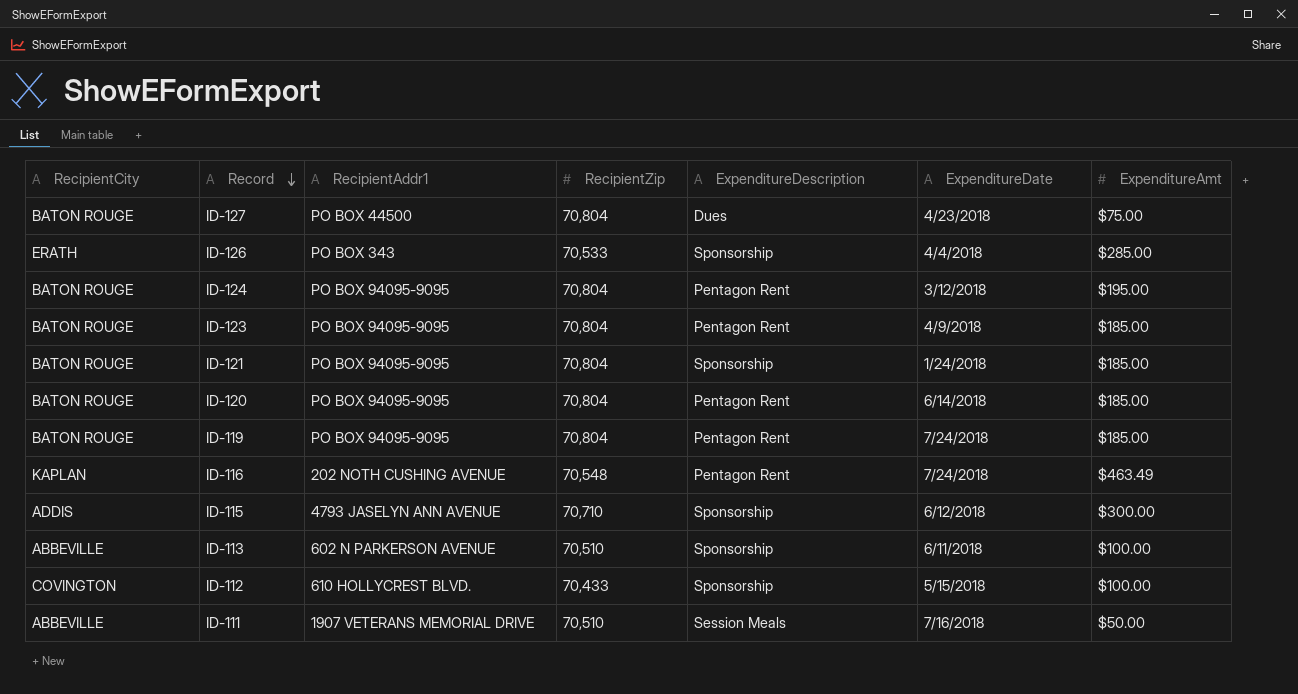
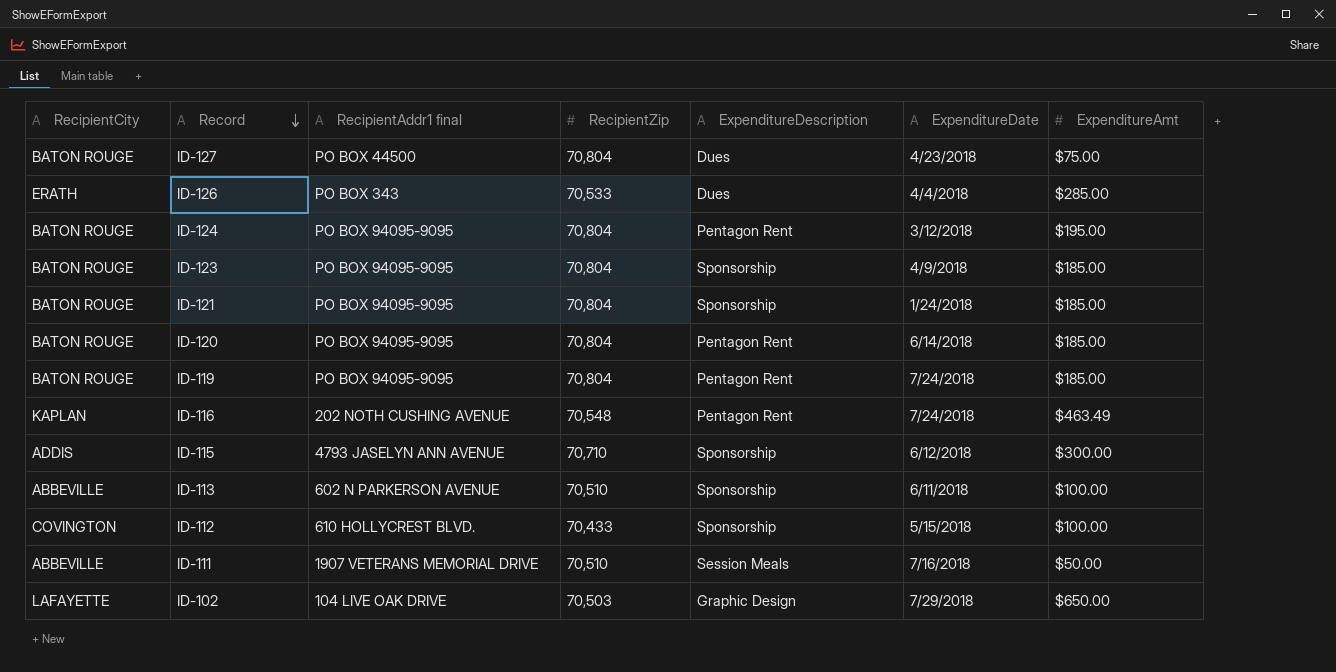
column name: RecipientAddr1 -> RecipientAddr1 final
ID-126 | ExpenditureDescription: Sponsorship -> Dues
ID-123 | ExpenditureDescription: Pentagon Rent -> Sponsorship
row ID-102: none -> LAFAYETTE | 104 LIVE OAK DRIVE | 70,503 | Graphic Design | 7/29/2018 | $650.00

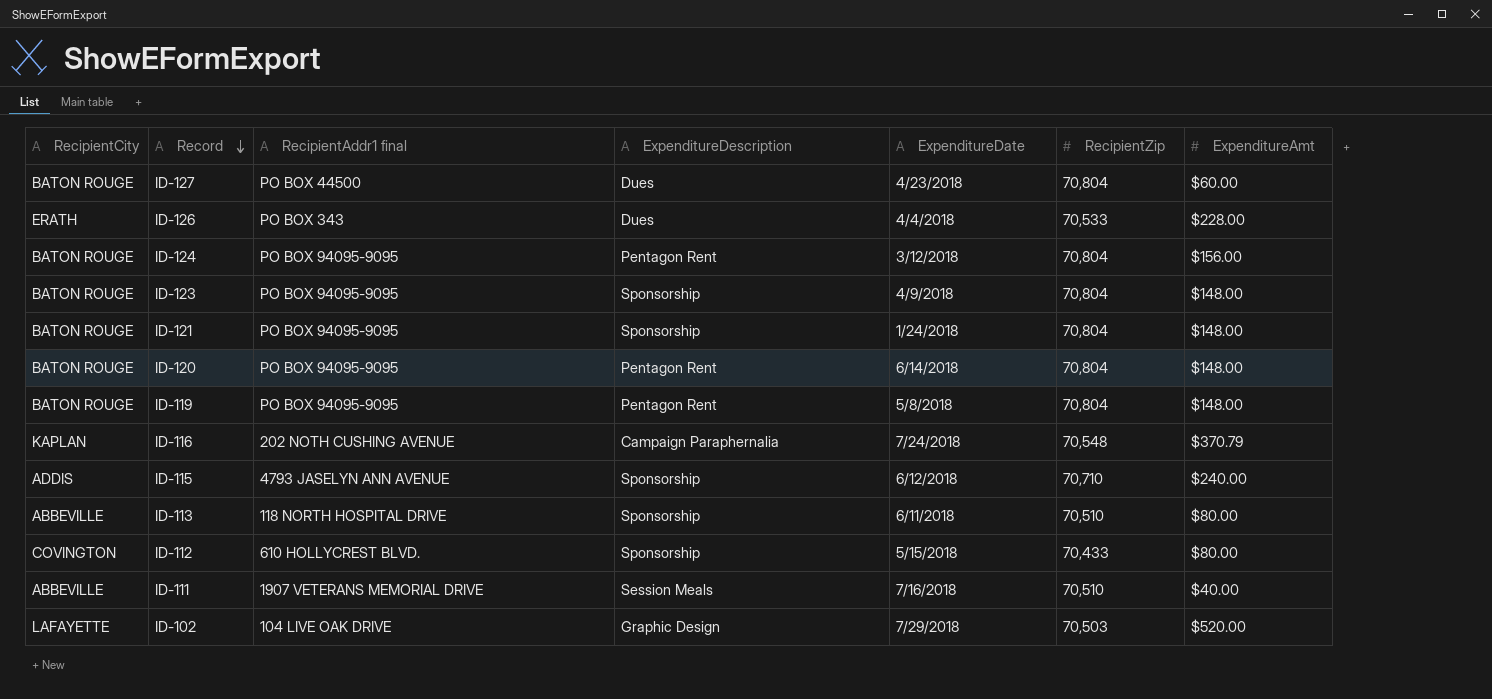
column RecipientZip | position: 4 -> 6
ID-127 | ExpenditureAmt: $75.00 -> $60.00
ID-126 | ExpenditureAmt: $285.00 -> $228.00
ID-124 | ExpenditureAmt: $195.00 -> $156.00
ID-123 | ExpenditureAmt: $185.00 -> $148.00
ID-121 | ExpenditureAmt: $185.00 -> $148.00
ID-120 | ExpenditureAmt: $185.00 -> $148.00
ID-119 | ExpenditureDate: 7/24/2018 -> 5/8/2018
ID-119 | ExpenditureAmt: $185.00 -> $148.00
ID-116 | ExpenditureDescription: Pentagon Rent -> Campaign Paraphernalia
ID-116 | ExpenditureAmt: $463.49 -> $370.79
ID-115 | ExpenditureAmt: $300.00 -> $240.00
ID-113 | RecipientAddr1 final: 602 N PARKERSON AVENUE -> 118 NORTH HOSPITAL DRIVE
ID-113 | ExpenditureAmt: $100.00 -> $80.00
ID-112 | ExpenditureAmt: $100.00 -> $80.00
ID-111 | ExpenditureAmt: $50.00 -> $40.00
ID-102 | ExpenditureAmt: $650.00 -> $520.00

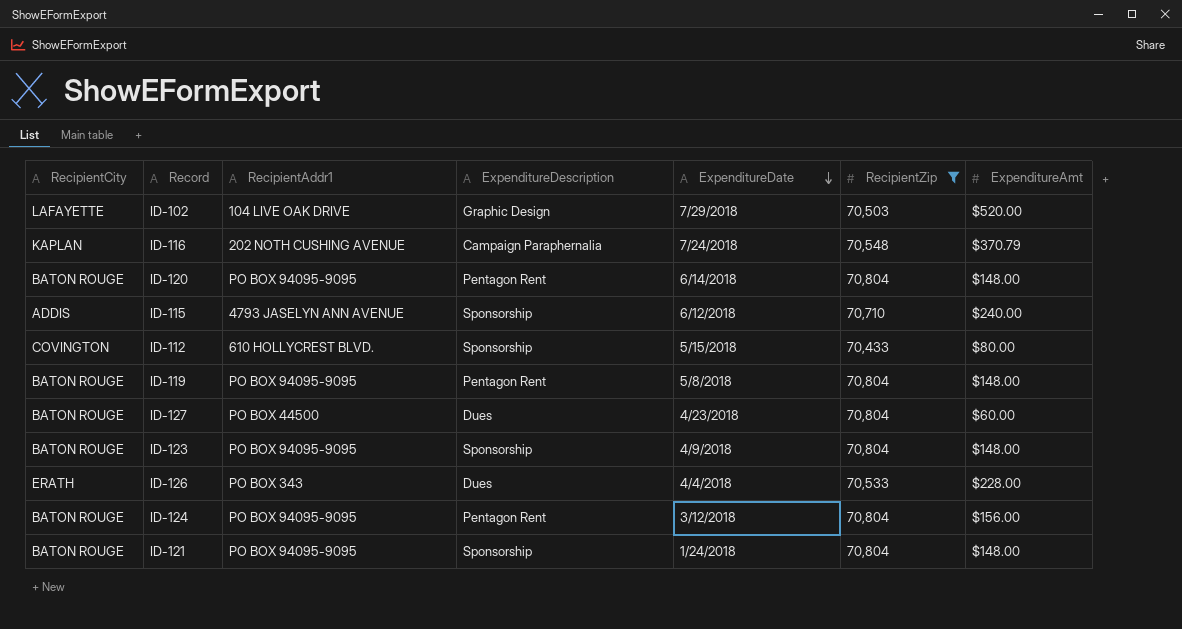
filter: none -> RecipientZip != 70,510
row order: Record descending -> ExpenditureDate descending
column name: RecipientAddr1 final -> RecipientAddr1

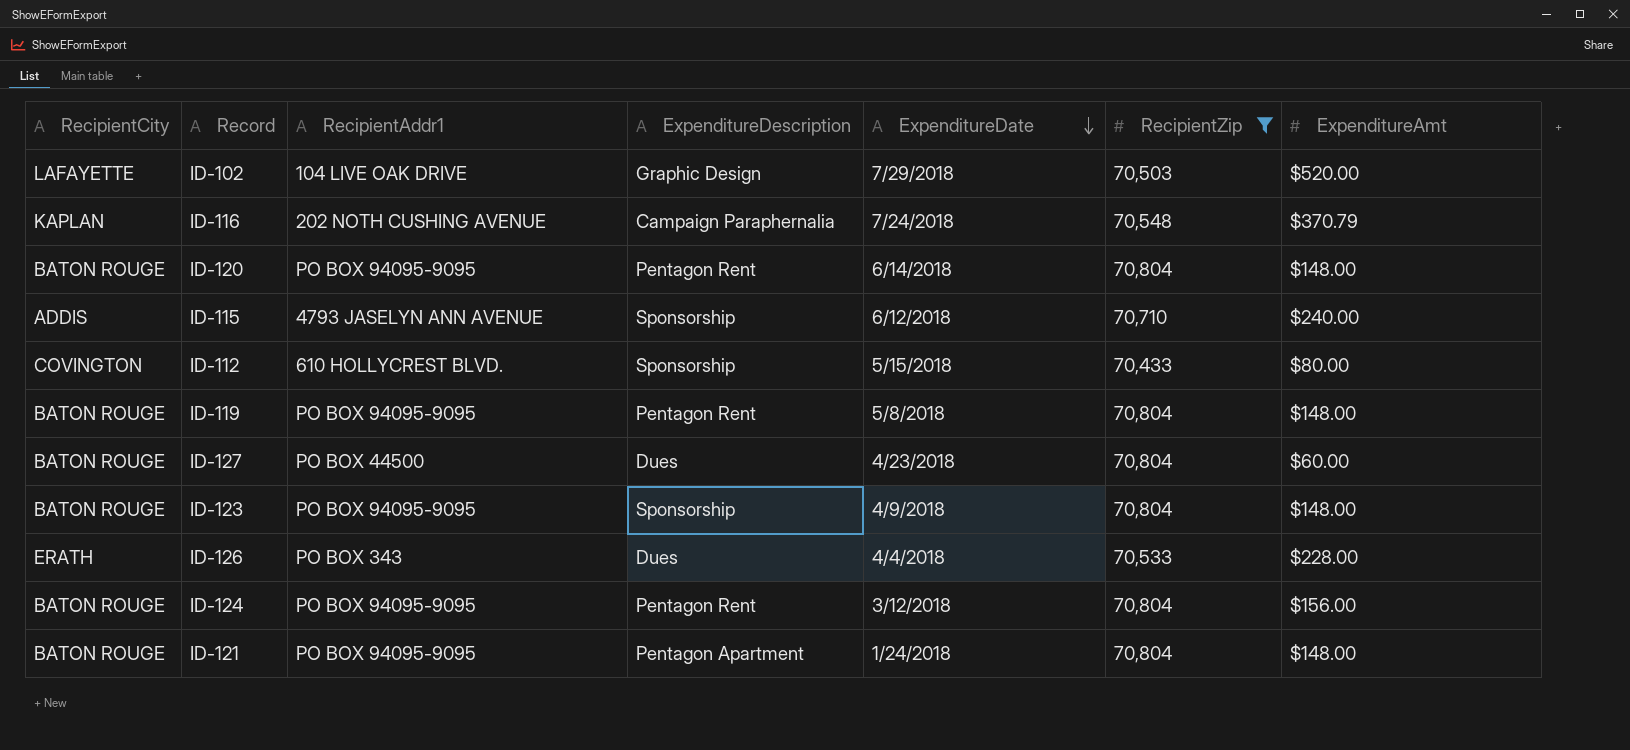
ID-121 | ExpenditureDescription: Sponsorship -> Pentagon Apartment

